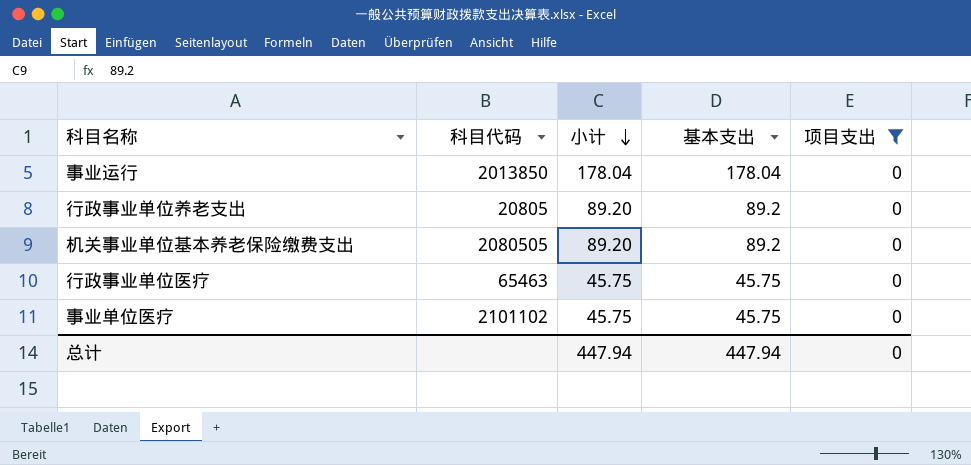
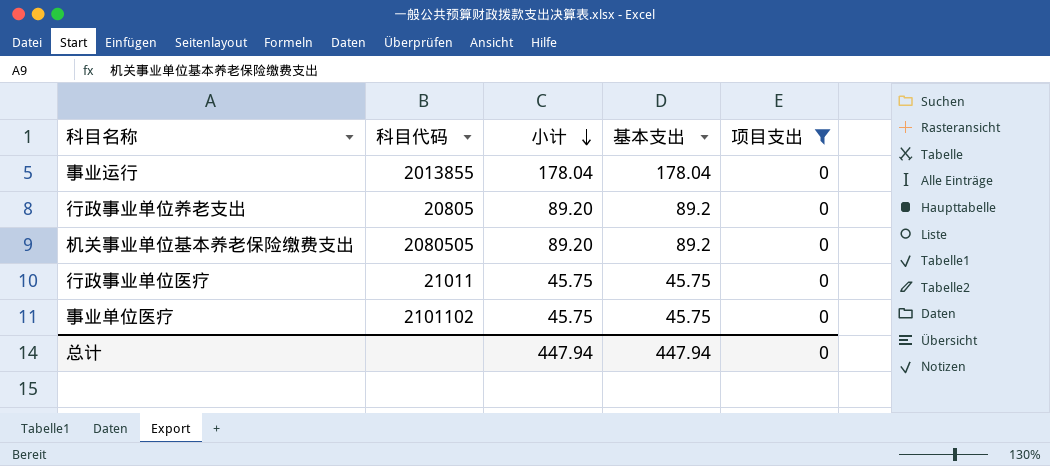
事业运行 | 科目代码: 2013850 -> 2013855
行政事业单位医疗 | 科目代码: 65463 -> 21011

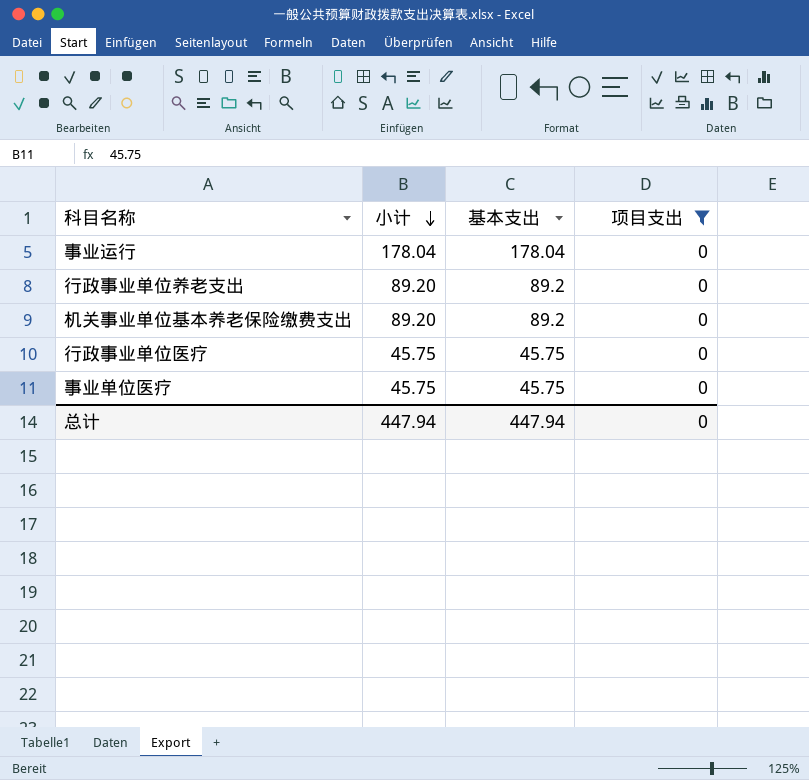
column 科目代码 | position: 2 -> none

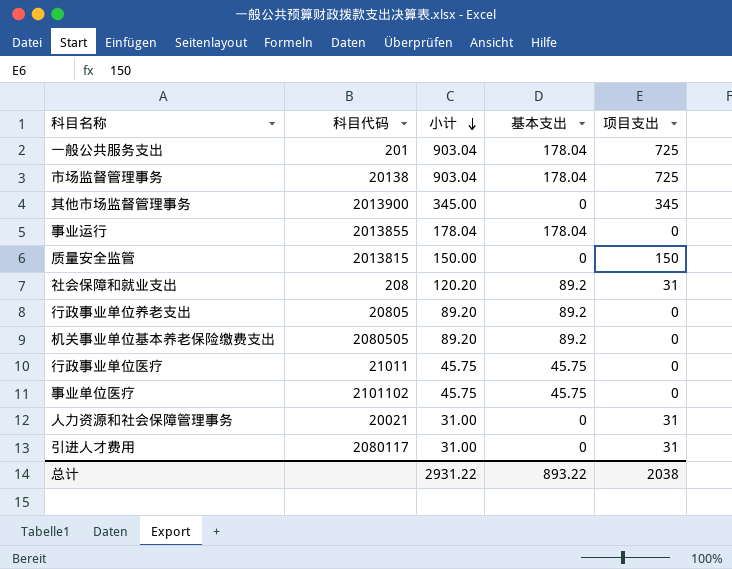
filter: 项目支出 = 0 -> none
column 科目代码 | position: none -> 2
总计 | 小计: 447.94 -> 2931.22
总计 | 基本支出: 447.94 -> 893.22
总计 | 项目支出: 0 -> 2038

